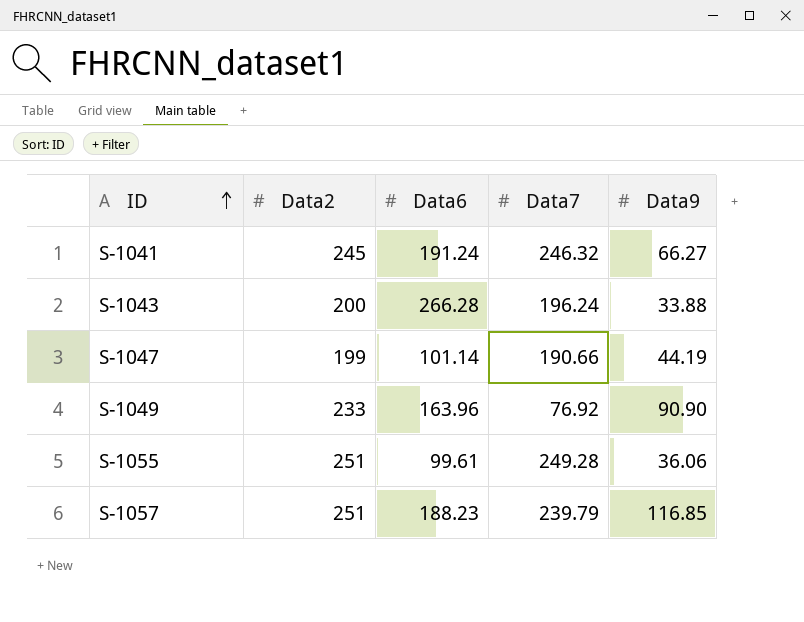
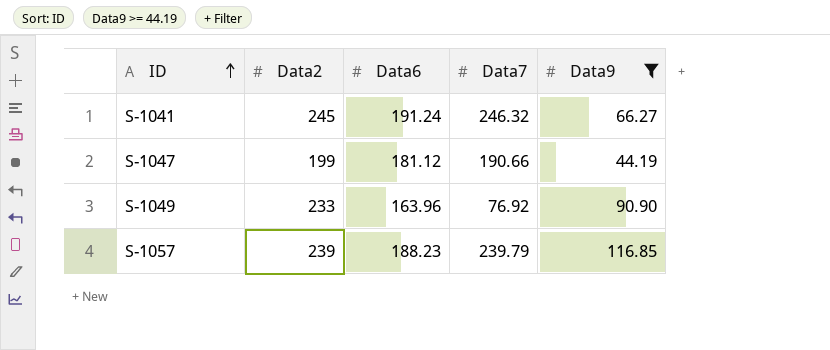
filter: none -> Data9 >= 44.19
S-1047 | Data6: 101.14 -> 181.12
S-1057 | Data2: 251 -> 239

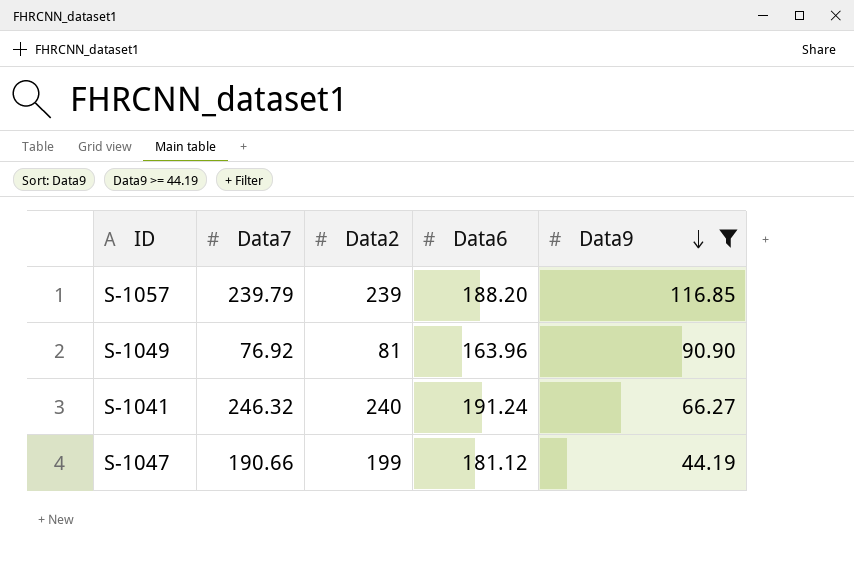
row order: ID ascending -> Data9 descending
column Data7 | position: 4 -> 2
S-1057 | Data6: 188.23 -> 188.20
S-1049 | Data2: 233 -> 81
S-1041 | Data2: 245 -> 240

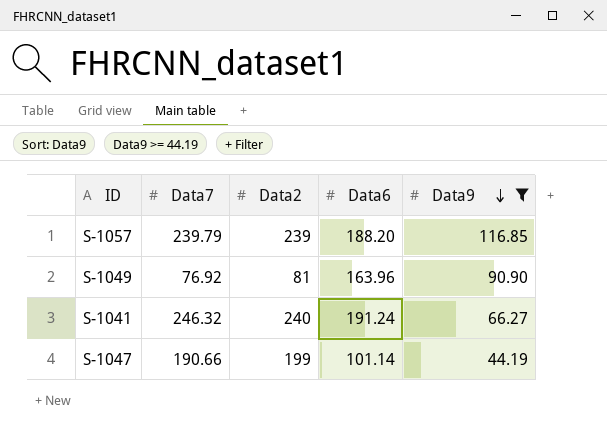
S-1047 | Data6: 181.12 -> 101.14

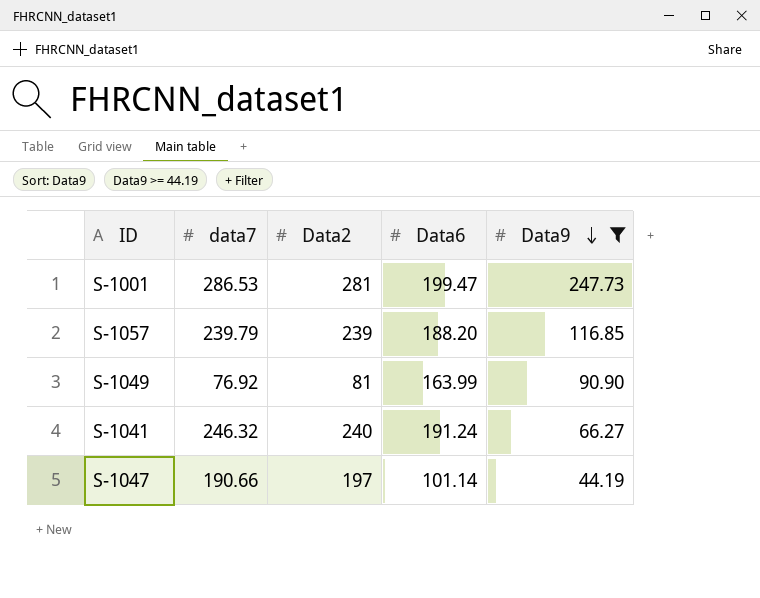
column name: Data7 -> data7
row S-1001: none -> 286.53 | 281 | 199.47 | 247.73
S-1049 | Data6: 163.96 -> 163.99
S-1047 | Data2: 199 -> 197

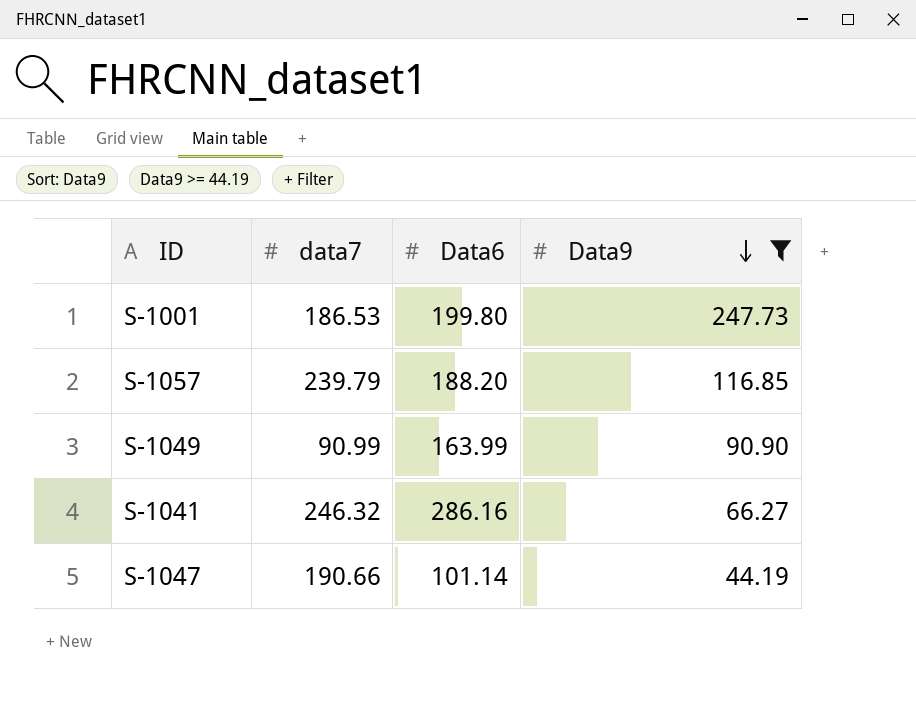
column Data2 | position: 3 -> none
S-1001 | data7: 286.53 -> 186.53
S-1001 | Data6: 199.47 -> 199.80
S-1049 | data7: 76.92 -> 90.99
S-1041 | Data6: 191.24 -> 286.16

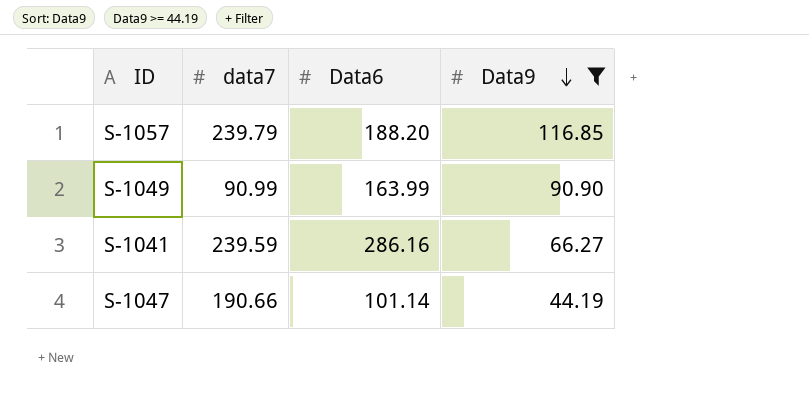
row S-1001: 186.53 | 199.80 | 247.73 -> none
S-1041 | data7: 246.32 -> 239.59

